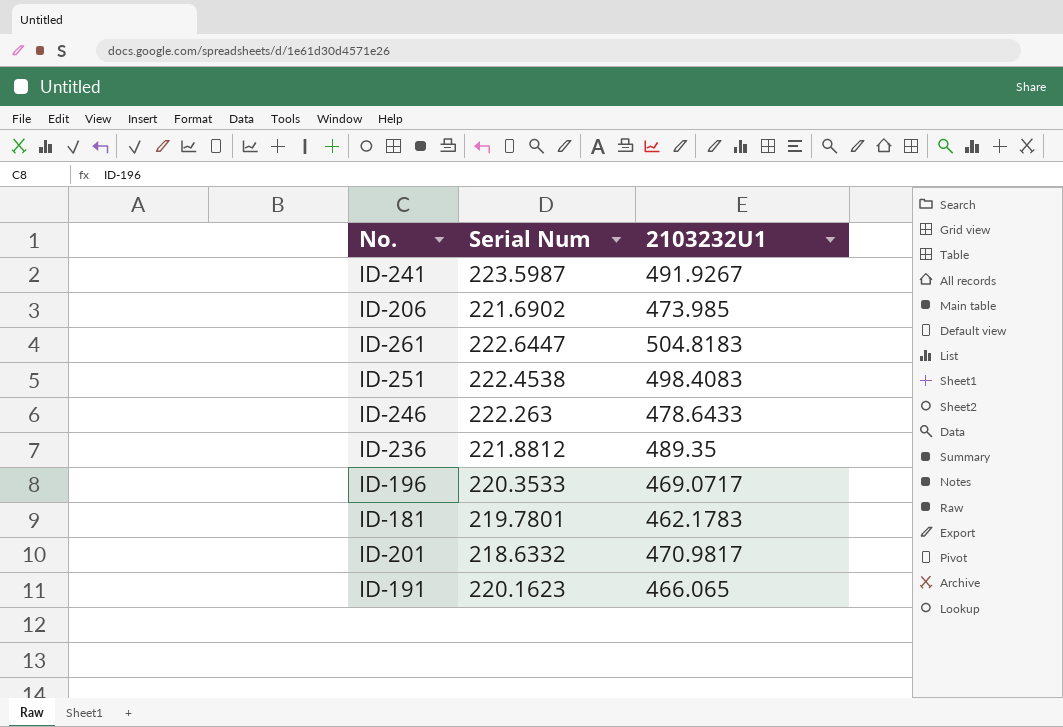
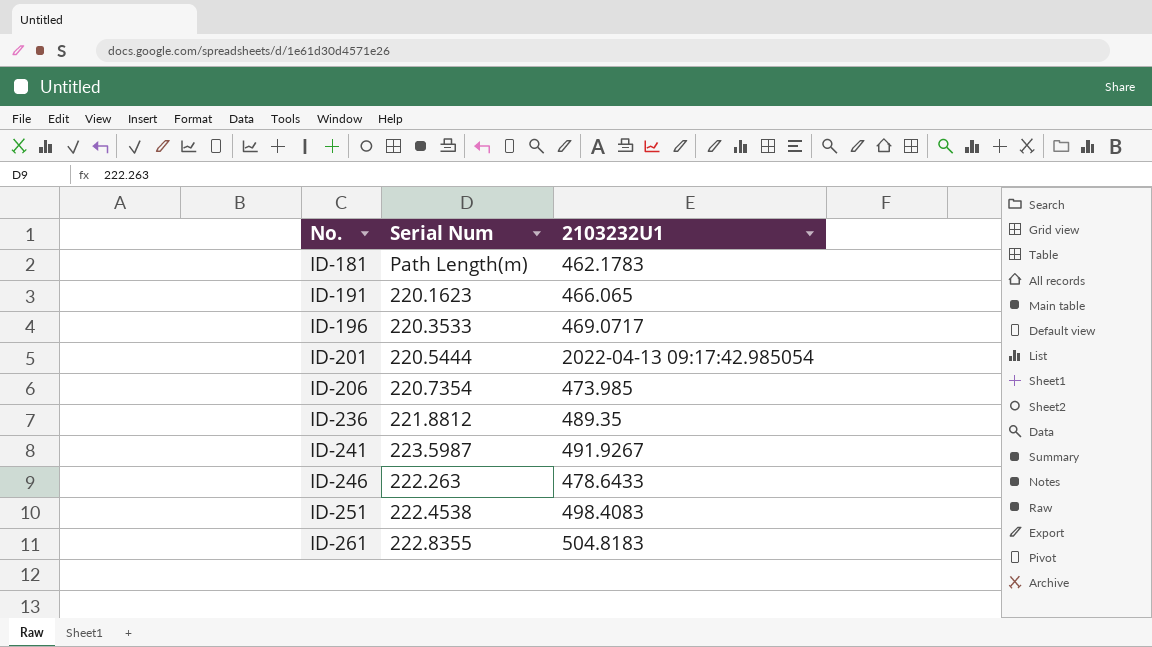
row order: none -> No. ascending
ID-181 | Serial Num: 219.7801 -> Path Length(m)
ID-201 | Serial Num: 218.6332 -> 220.5444
ID-201 | 2103232U1: 470.9817 -> 2022-04-13 09:17:42.985054
ID-206 | Serial Num: 221.6902 -> 220.7354
ID-261 | Serial Num: 222.6447 -> 222.8355

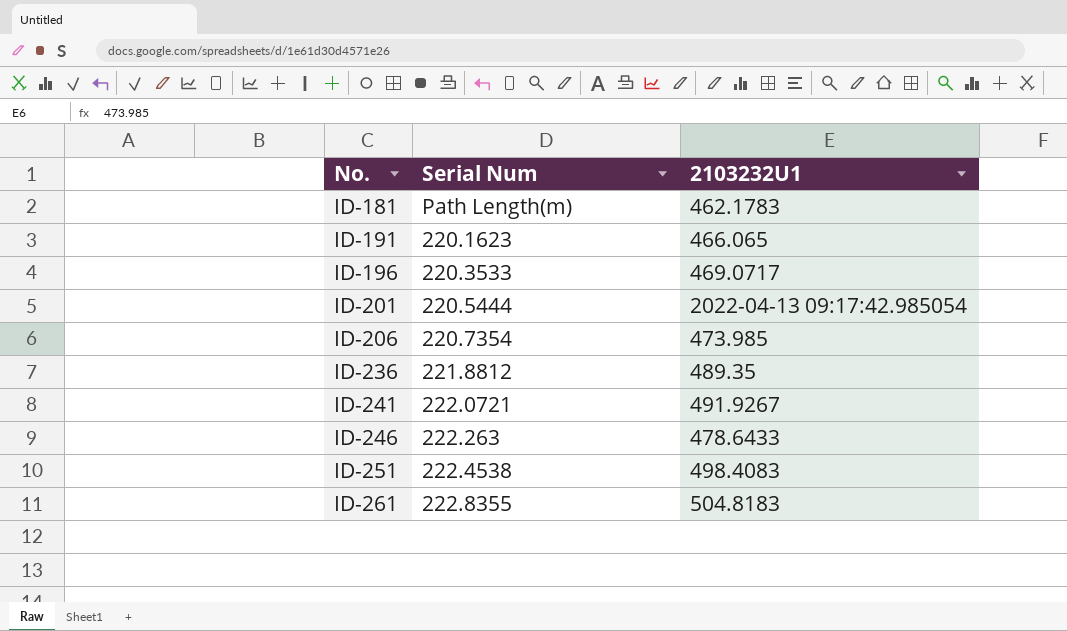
ID-241 | Serial Num: 223.5987 -> 222.0721

